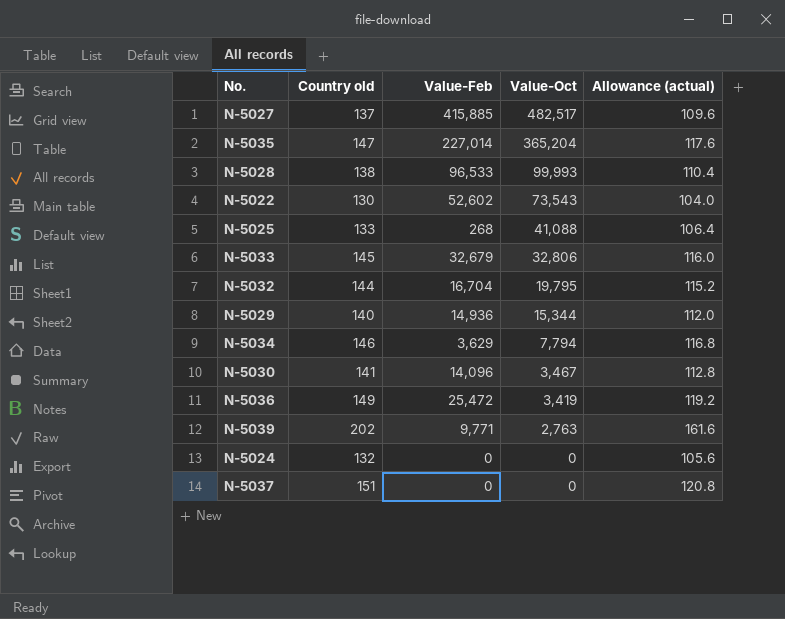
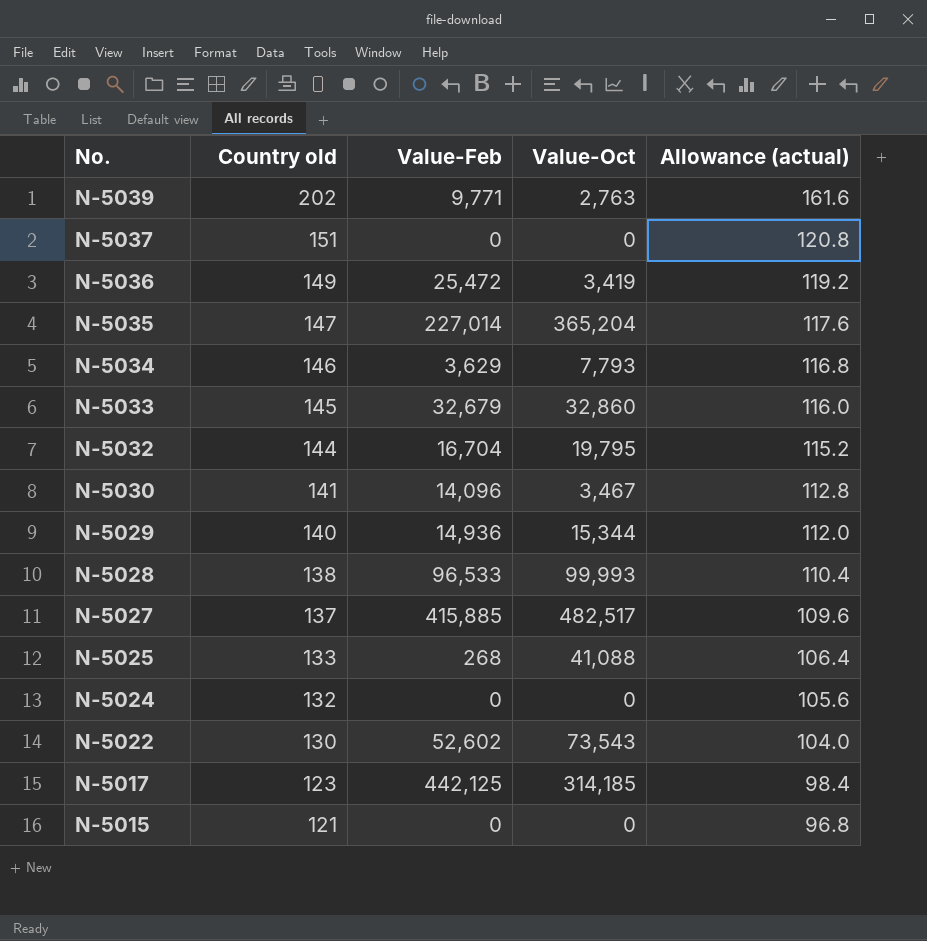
row order: Value-Oct descending -> No. descending
N-5034 | Value-Oct: 7,794 -> 7,793
N-5033 | Value-Oct: 32,806 -> 32,860
row N-5017: none -> 123 | 442,125 | 314,185 | 98.4
row N-5015: none -> 121 | 0 | 0 | 96.8

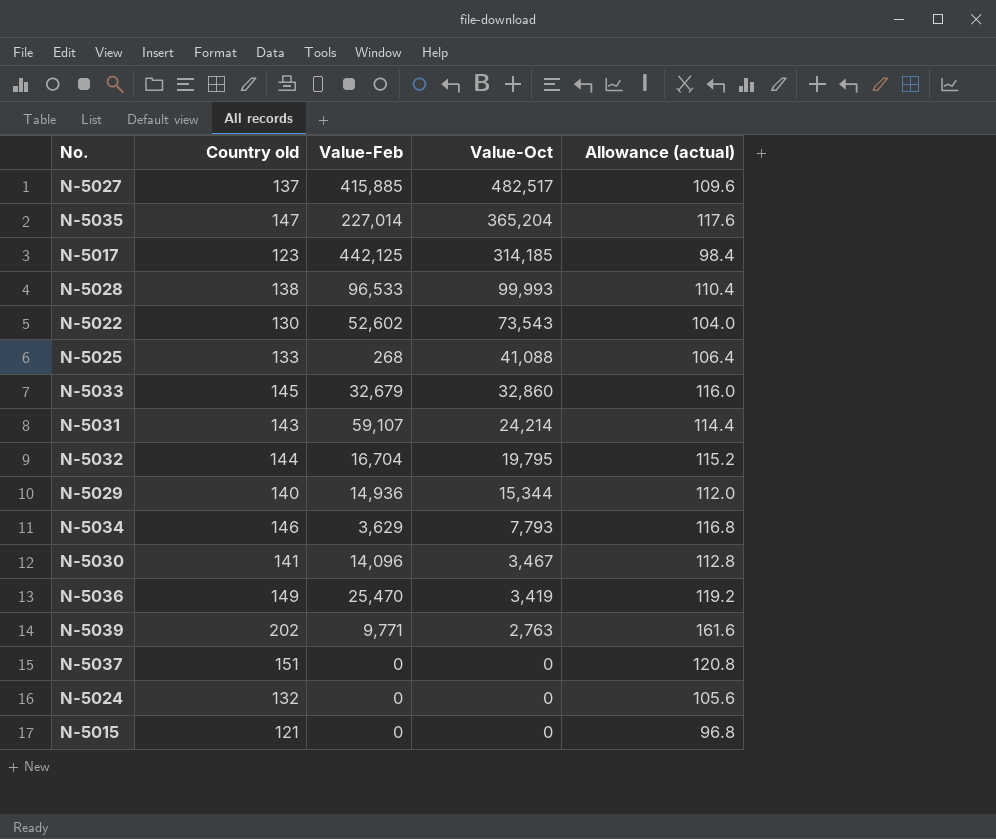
row order: No. descending -> Value-Oct descending
row N-5031: none -> 143 | 59,107 | 24,214 | 114.4
N-5036 | Value-Feb: 25,472 -> 25,470

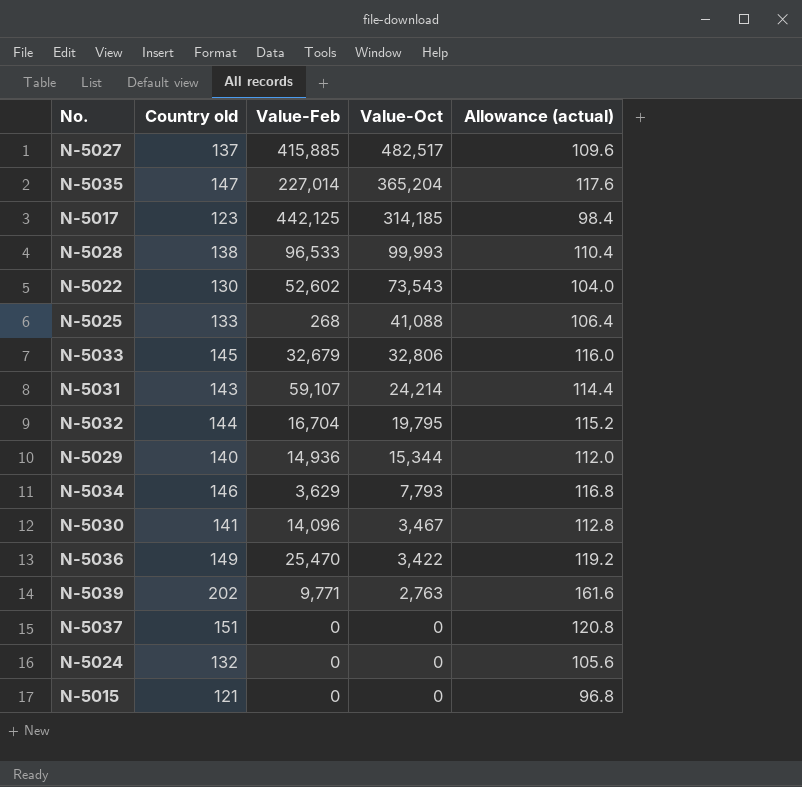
N-5033 | Value-Oct: 32,860 -> 32,806
N-5036 | Value-Oct: 3,419 -> 3,422

